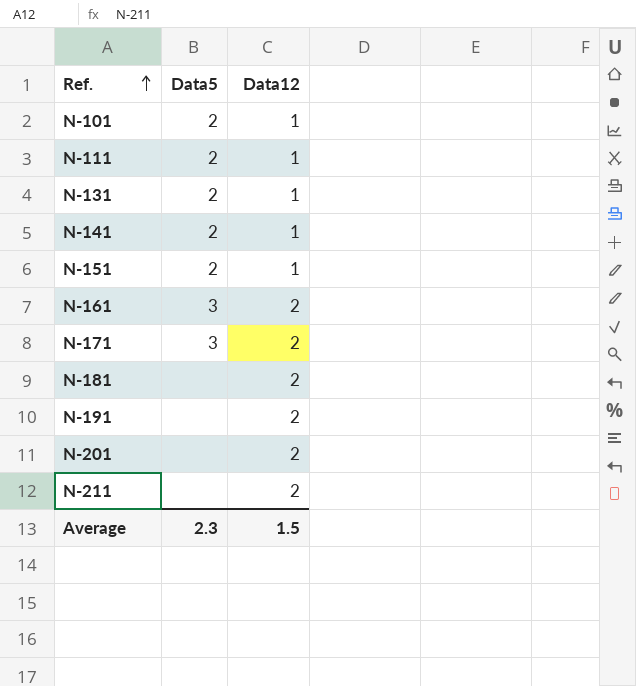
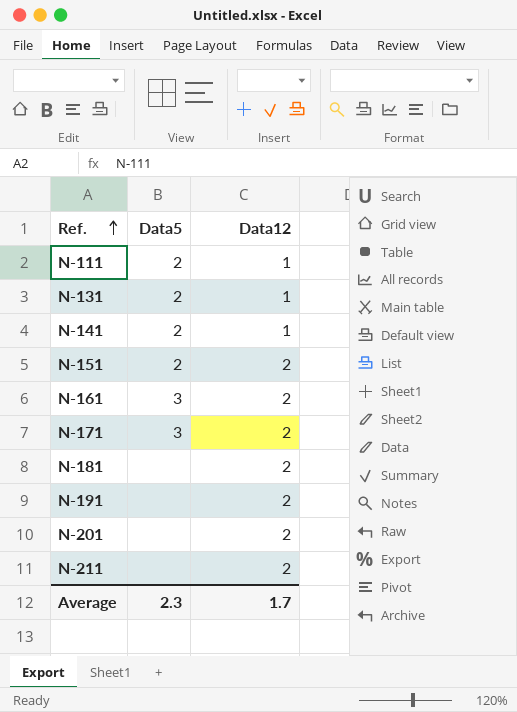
row N-101: 2 | 1 -> none
N-151 | Data12: 1 -> 2
Average | Data12: 1.5 -> 1.7

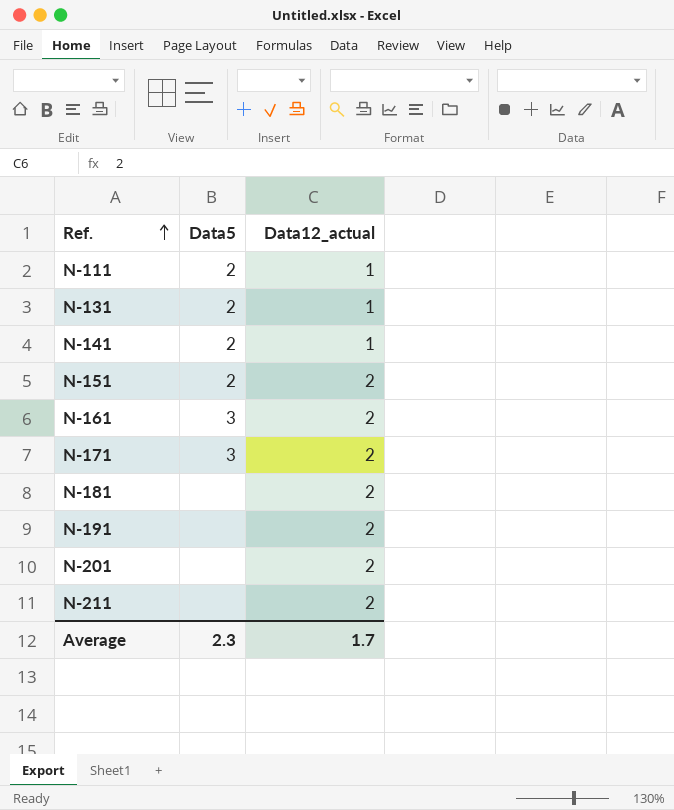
column name: Data12 -> Data12_actual

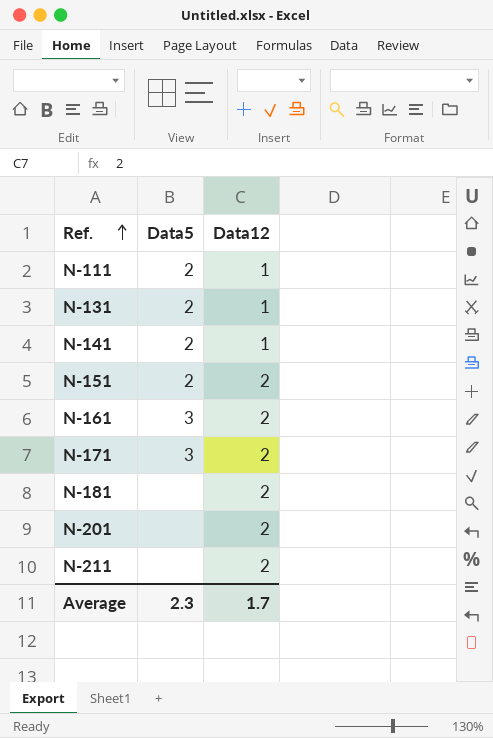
column name: Data12_actual -> Data12
row N-191: none | 2 -> none

